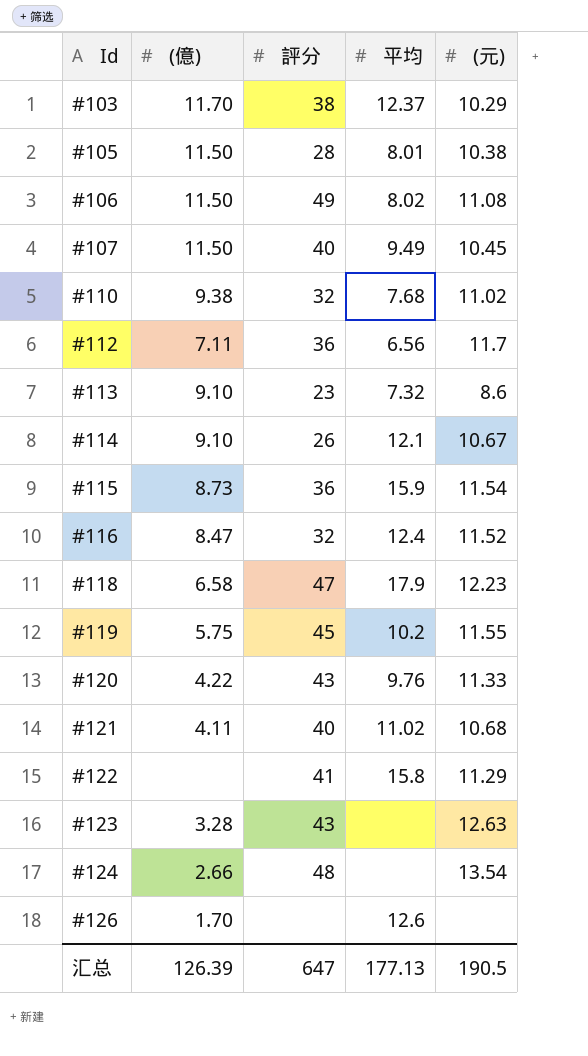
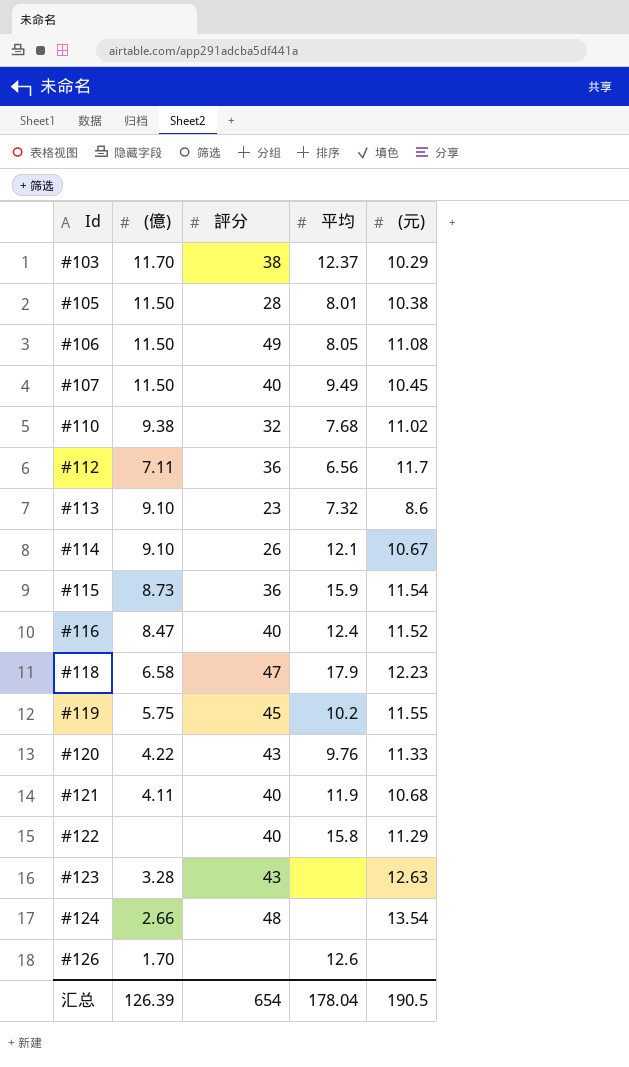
#106 | 平均: 8.02 -> 8.05
#116 | 評分: 32 -> 40
#121 | 平均: 11.02 -> 11.9
#122 | 評分: 41 -> 40
汇总 | 評分: 647 -> 654
汇总 | 平均: 177.13 -> 178.04

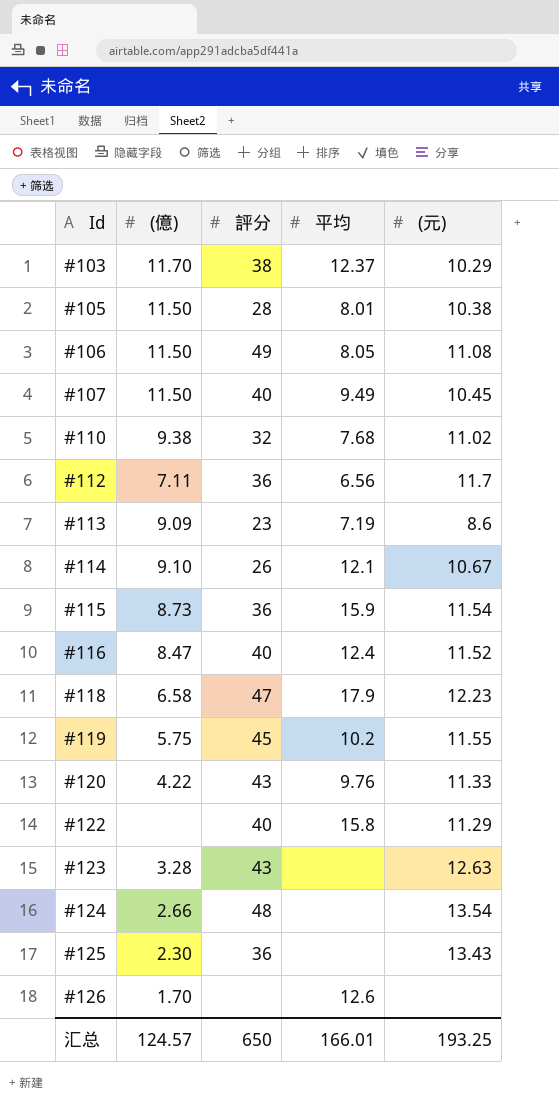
row #121: 4.11 | 40 | 11.9 | 10.68 -> none
#113 | (億): 9.10 -> 9.09
#113 | 平均: 7.32 -> 7.19
row #125: none -> 2.30 | 36 | none | 13.43
汇总 | (億): 126.39 -> 124.57
汇总 | 評分: 654 -> 650
汇总 | 平均: 178.04 -> 166.01
汇总 | (元): 190.5 -> 193.25

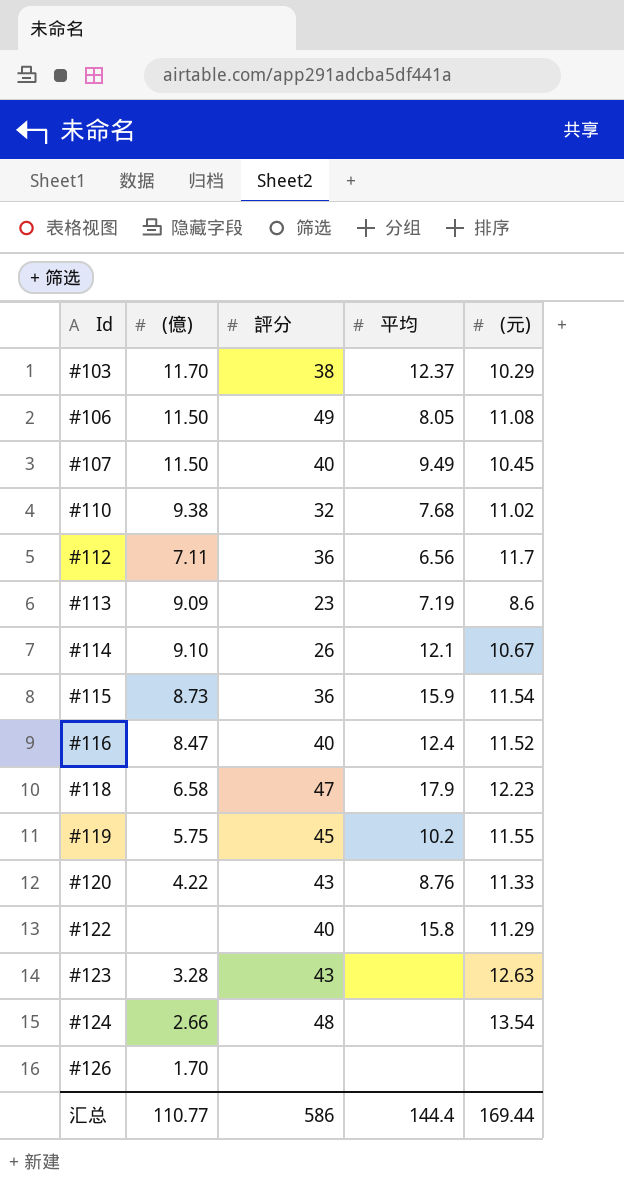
row #105: 11.50 | 28 | 8.01 | 10.38 -> none
row #125: 2.30 | 36 | none | 13.43 -> none
#120 | 平均: 9.76 -> 8.76
#126 | 平均: 12.6 -> none
汇总 | (億): 124.57 -> 110.77
汇总 | 評分: 650 -> 586
汇总 | 平均: 166.01 -> 144.4
汇总 | (元): 193.25 -> 169.44

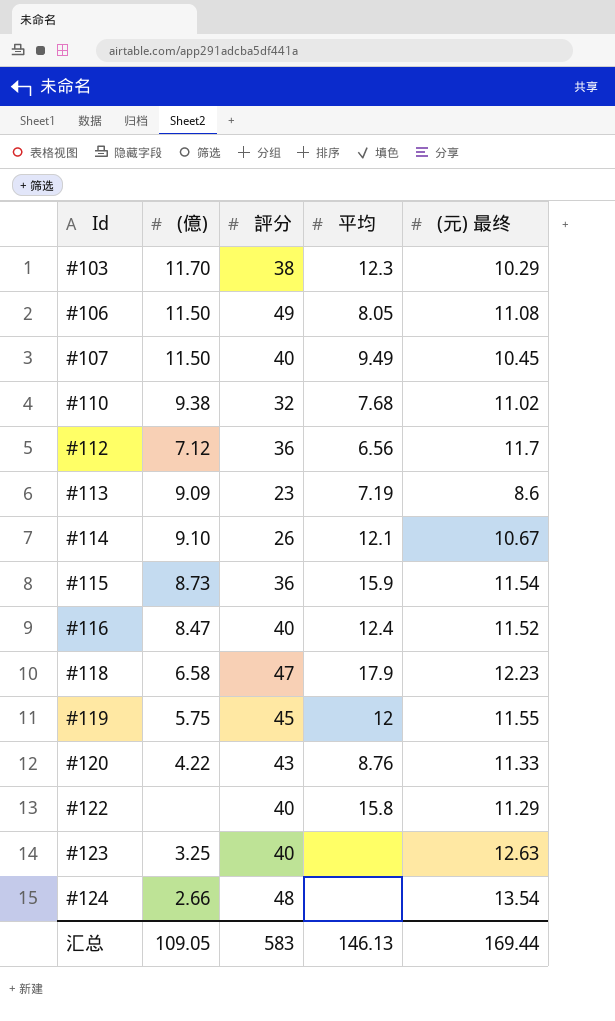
column name: (元) -> (元) 最终
row #126: 1.70 | none | none | none -> none
#103 | 平均: 12.37 -> 12.3
#112 | (億): 7.11 -> 7.12
#119 | 平均: 10.2 -> 12
#123 | (億): 3.28 -> 3.25
#123 | 評分: 43 -> 40
汇总 | (億): 110.77 -> 109.05
汇总 | 評分: 586 -> 583
汇总 | 平均: 144.4 -> 146.13

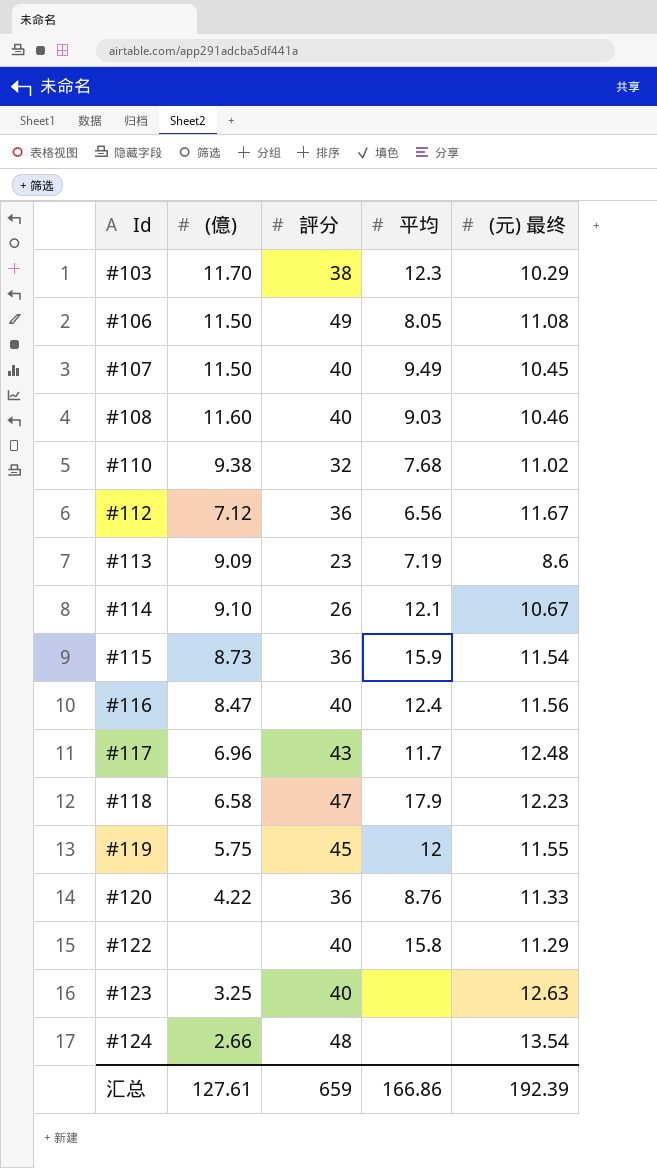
row #108: none -> 11.60 | 40 | 9.03 | 10.46
#112 | (元) 最终: 11.7 -> 11.67
#116 | (元) 最终: 11.52 -> 11.56
row #117: none -> 6.96 | 43 | 11.7 | 12.48
#120 | 評分: 43 -> 36
汇总 | (億): 109.05 -> 127.61
汇总 | 評分: 583 -> 659
汇总 | 平均: 146.13 -> 166.86
汇总 | (元) 最终: 169.44 -> 192.39

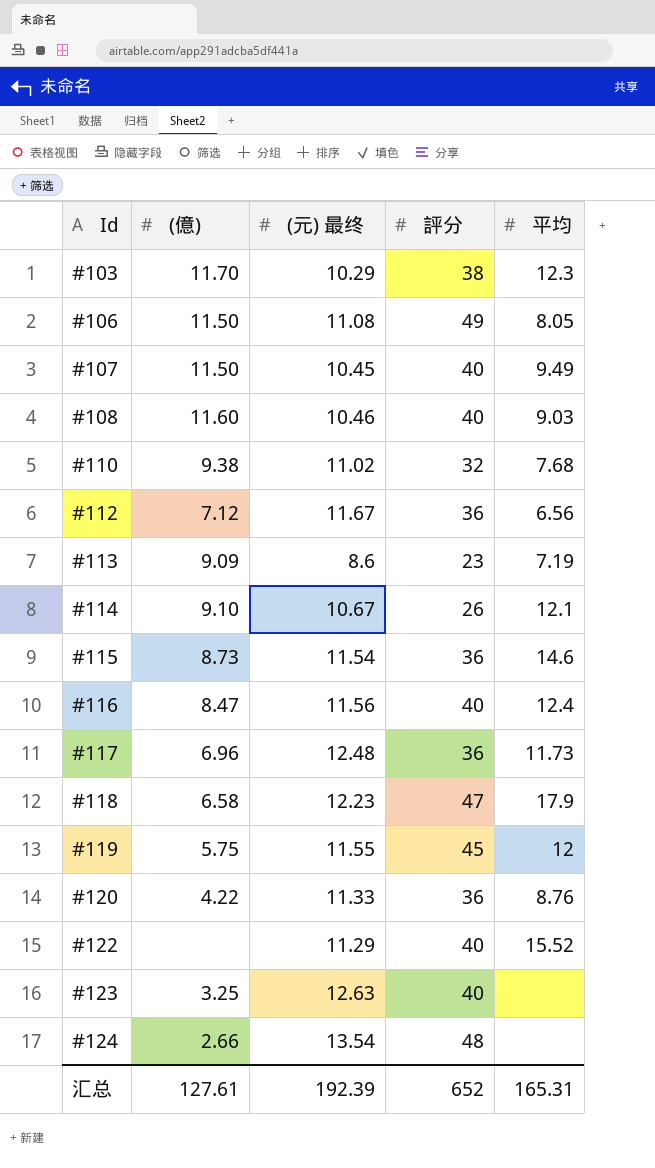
column (元) 最终 | position: 5 -> 3
#115 | 平均: 15.9 -> 14.6
#117 | 評分: 43 -> 36
#117 | 平均: 11.7 -> 11.73
#122 | 平均: 15.8 -> 15.52
汇总 | 評分: 659 -> 652
汇总 | 平均: 166.86 -> 165.31

